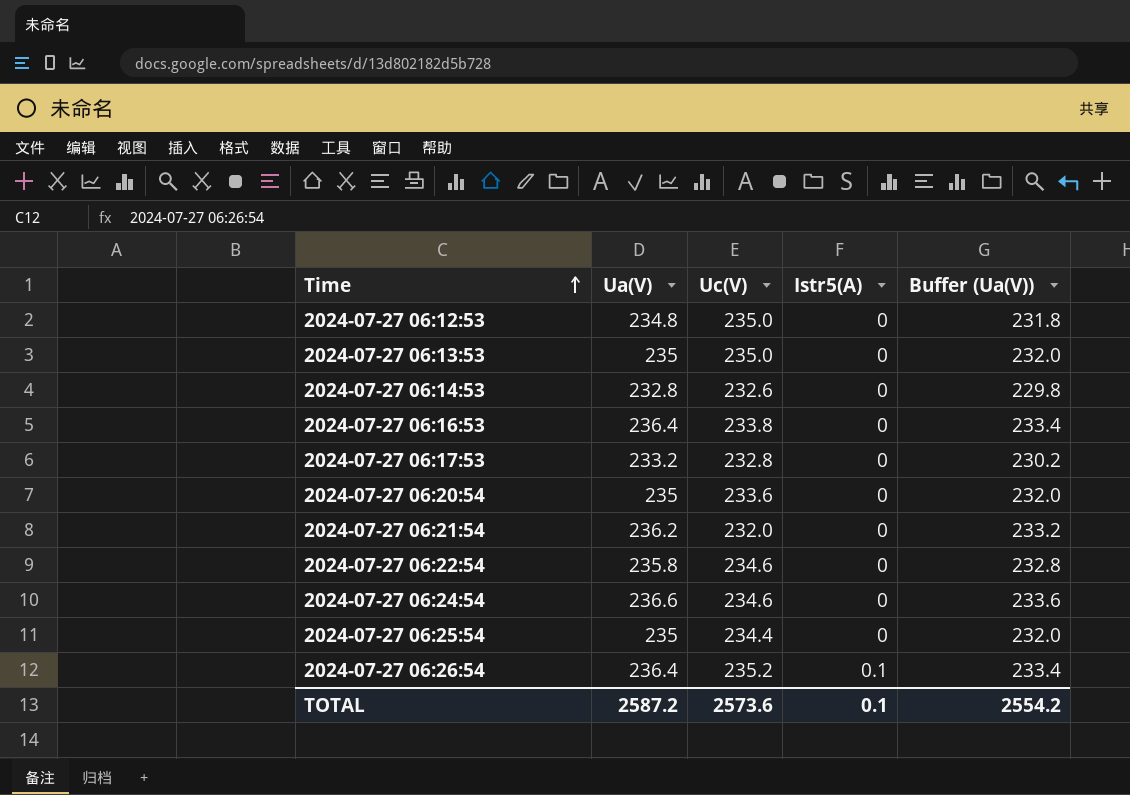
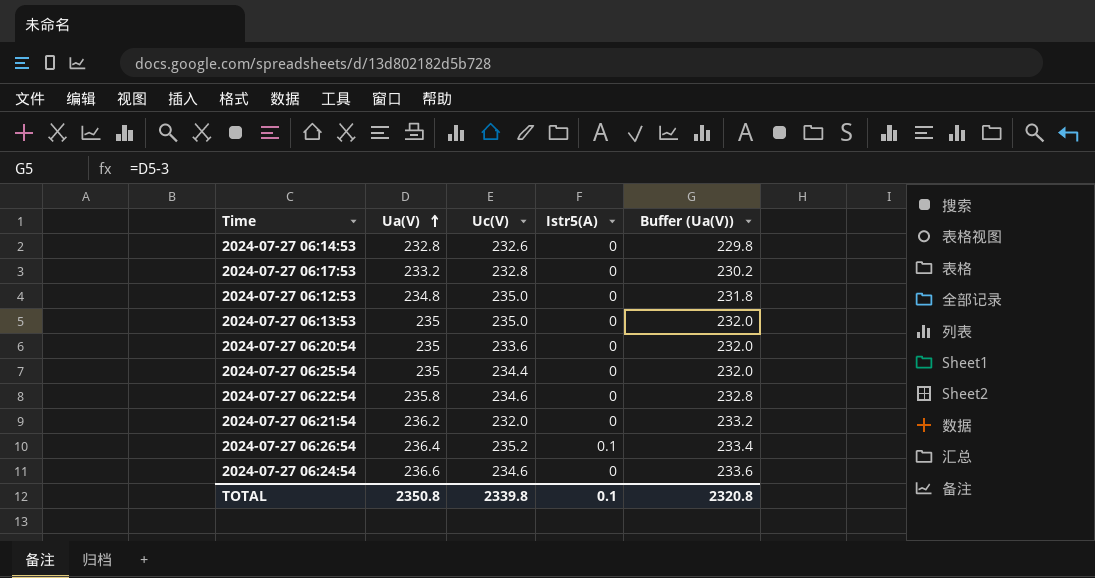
row order: Time ascending -> Ua(V) ascending
row 2024-07-27 06:16:53: 236.4 | 233.8 | 0 | 233.4 -> none
TOTAL | Ua(V): 2587.2 -> 2350.8
TOTAL | Uc(V): 2573.6 -> 2339.8
TOTAL | Buffer (Ua(V)): 2554.2 -> 2320.8

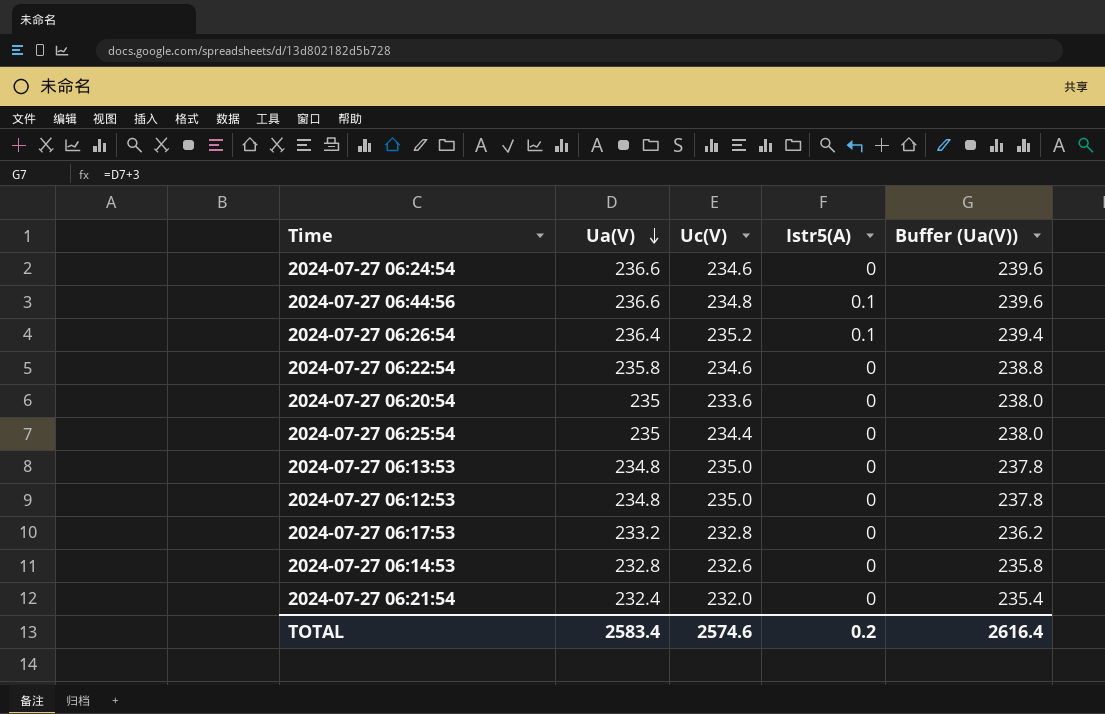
row order: Ua(V) ascending -> Ua(V) descending
column Buffer (Ua(V)) | formula: [Ua(V)] - 3 -> [Ua(V)] + 3
row 2024-07-27 06:44:56: none -> 236.6 | 234.8 | 0.1 | 239.6
2024-07-27 06:13:53 | Ua(V): 235 -> 234.8
2024-07-27 06:21:54 | Ua(V): 236.2 -> 232.4
TOTAL | Ua(V): 2350.8 -> 2583.4
TOTAL | Uc(V): 2339.8 -> 2574.6
TOTAL | Istr5(A): 0.1 -> 0.2
TOTAL | Buffer (Ua(V)): 2320.8 -> 2616.4

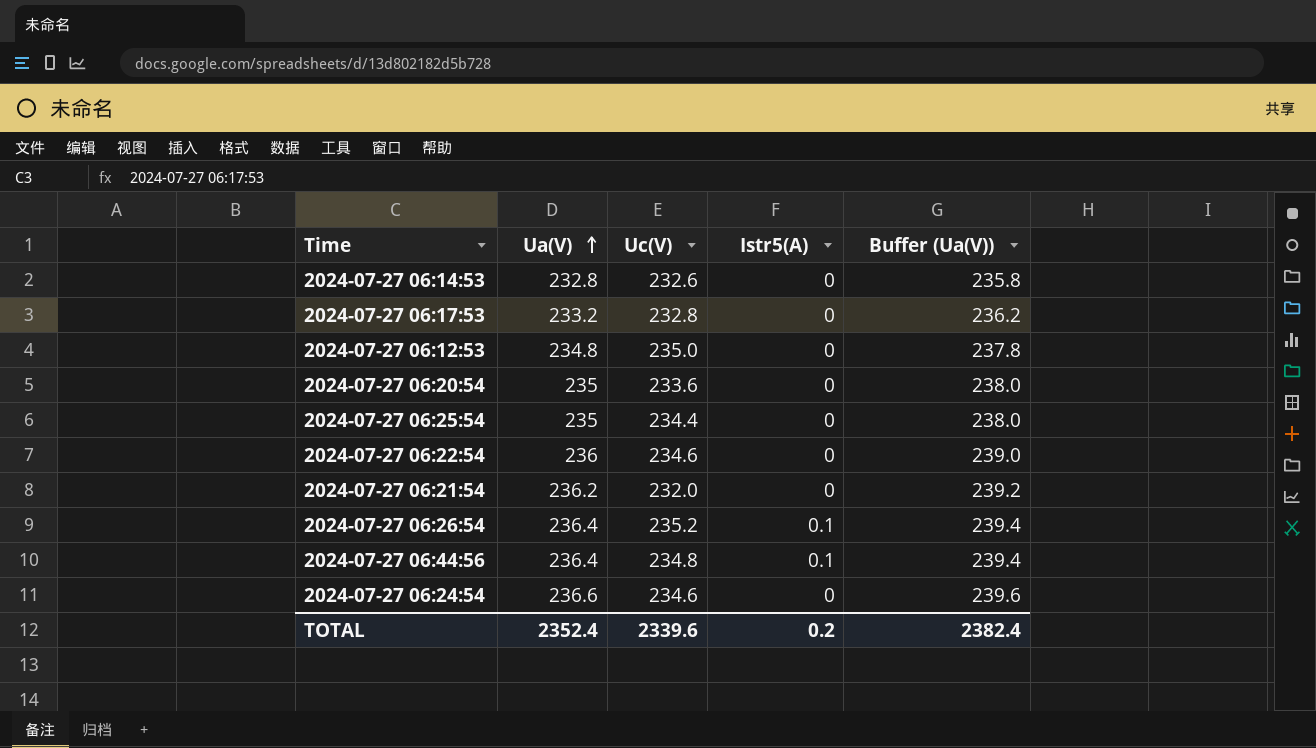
row order: Ua(V) descending -> Ua(V) ascending
row 2024-07-27 06:13:53: 234.8 | 235.0 | 0 | 237.8 -> none
2024-07-27 06:22:54 | Ua(V): 235.8 -> 236
2024-07-27 06:22:54 | Buffer (Ua(V)): 238.8 -> 239.0
2024-07-27 06:21:54 | Ua(V): 232.4 -> 236.2
2024-07-27 06:21:54 | Buffer (Ua(V)): 235.4 -> 239.2
2024-07-27 06:44:56 | Ua(V): 236.6 -> 236.4
2024-07-27 06:44:56 | Buffer (Ua(V)): 239.6 -> 239.4
TOTAL | Ua(V): 2583.4 -> 2352.4
TOTAL | Uc(V): 2574.6 -> 2339.6
TOTAL | Buffer (Ua(V)): 2616.4 -> 2382.4

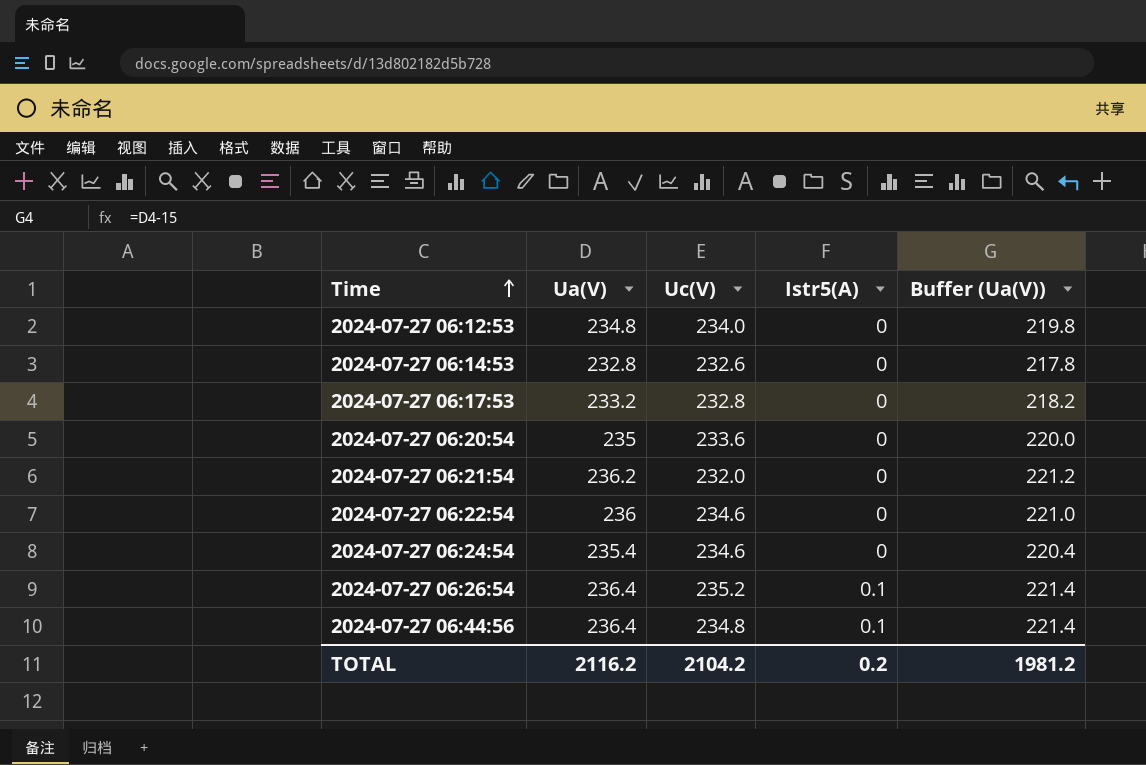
row order: Ua(V) ascending -> Time ascending
column Buffer (Ua(V)) | formula: [Ua(V)] + 3 -> [Ua(V)] - 15
row 2024-07-27 06:25:54: 235 | 234.4 | 0 | 238.0 -> none
2024-07-27 06:12:53 | Uc(V): 235.0 -> 234.0
2024-07-27 06:24:54 | Ua(V): 236.6 -> 235.4
TOTAL | Ua(V): 2352.4 -> 2116.2
TOTAL | Uc(V): 2339.6 -> 2104.2
TOTAL | Buffer (Ua(V)): 2382.4 -> 1981.2

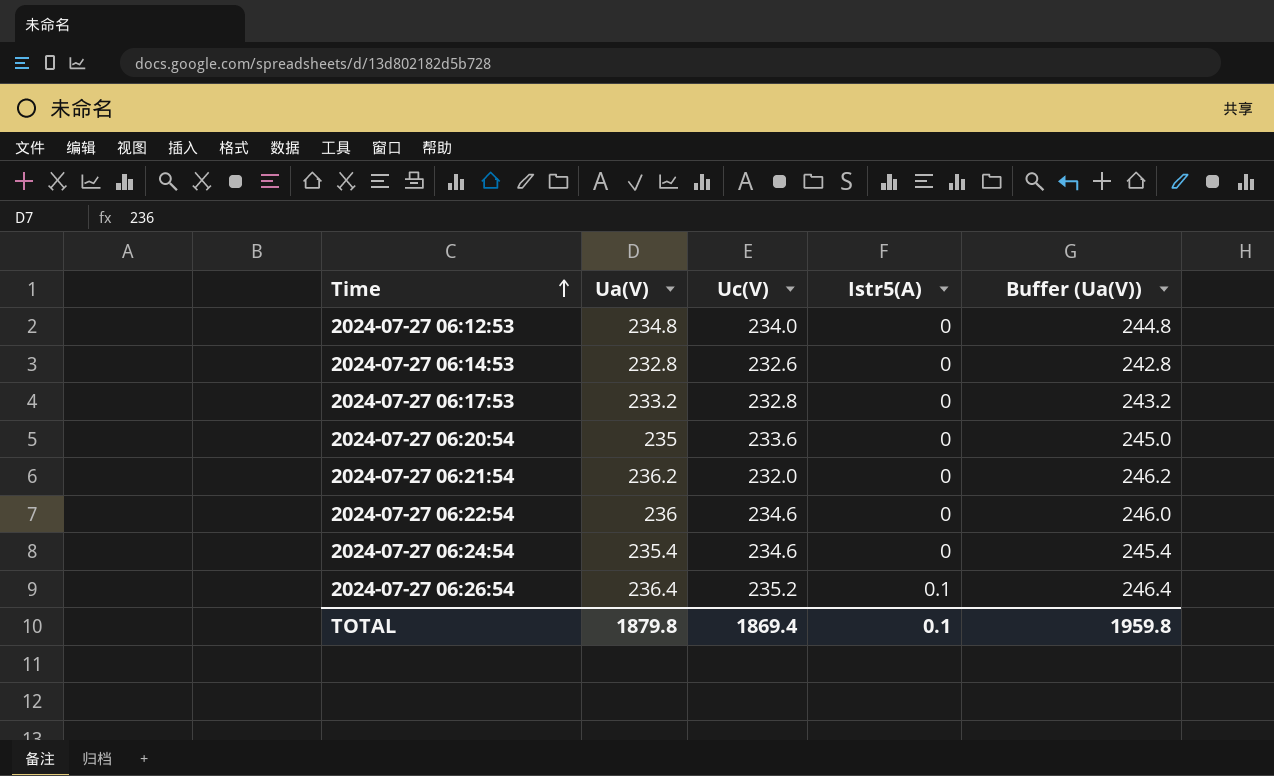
column Buffer (Ua(V)) | formula: [Ua(V)] - 15 -> [Ua(V)] + 10
row 2024-07-27 06:44:56: 236.4 | 234.8 | 0.1 | 221.4 -> none
TOTAL | Ua(V): 2116.2 -> 1879.8
TOTAL | Uc(V): 2104.2 -> 1869.4
TOTAL | Istr5(A): 0.2 -> 0.1
TOTAL | Buffer (Ua(V)): 1981.2 -> 1959.8

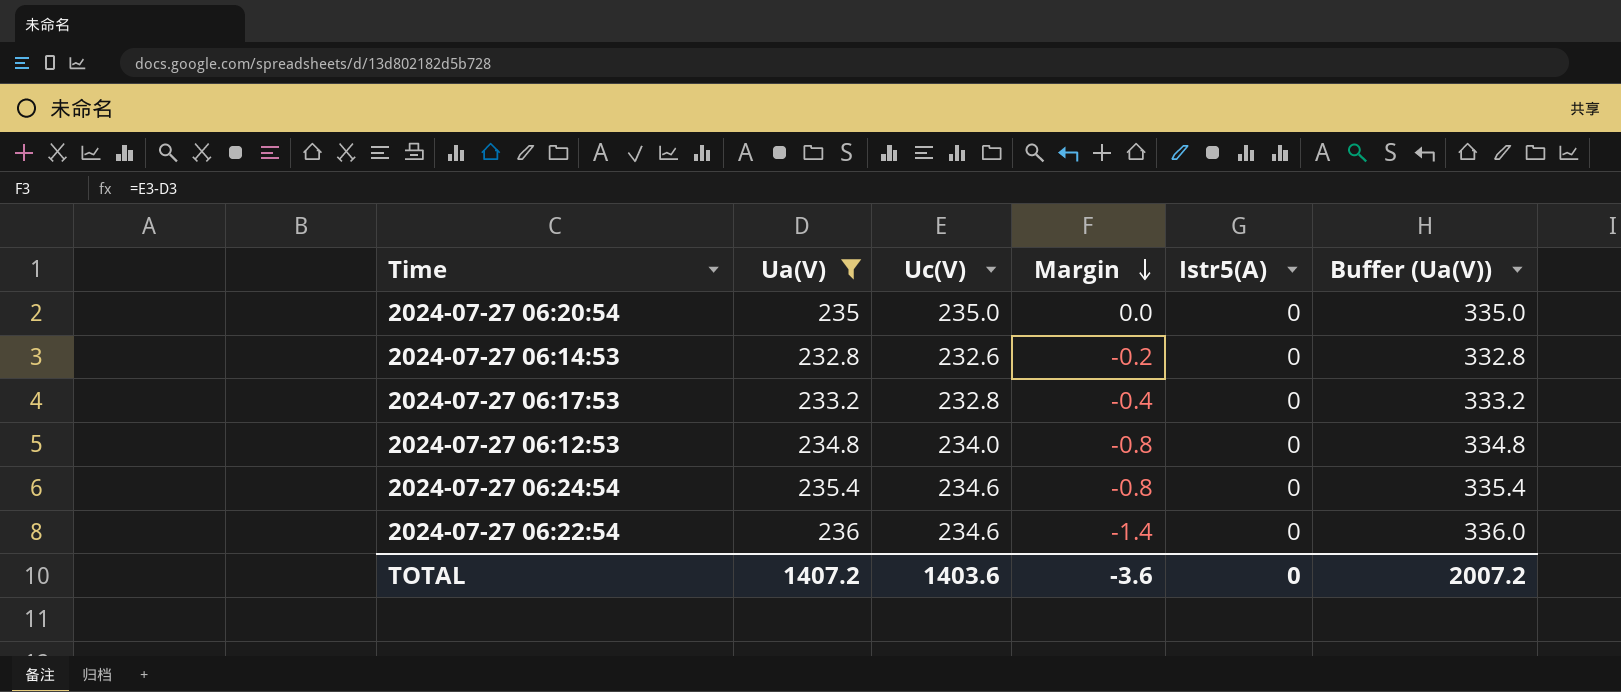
filter: none -> Ua(V) <= 236
row order: Time ascending -> Margin descending
column Margin | formula: none -> [Uc(V)] - [Ua(V)]
column Buffer (Ua(V)) | formula: [Ua(V)] + 10 -> [Ua(V)] + 100
2024-07-27 06:20:54 | Uc(V): 233.6 -> 235.0
TOTAL | Ua(V): 1879.8 -> 1407.2
TOTAL | Uc(V): 1869.4 -> 1403.6
TOTAL | Istr5(A): 0.1 -> 0
TOTAL | Buffer (Ua(V)): 1959.8 -> 2007.2

